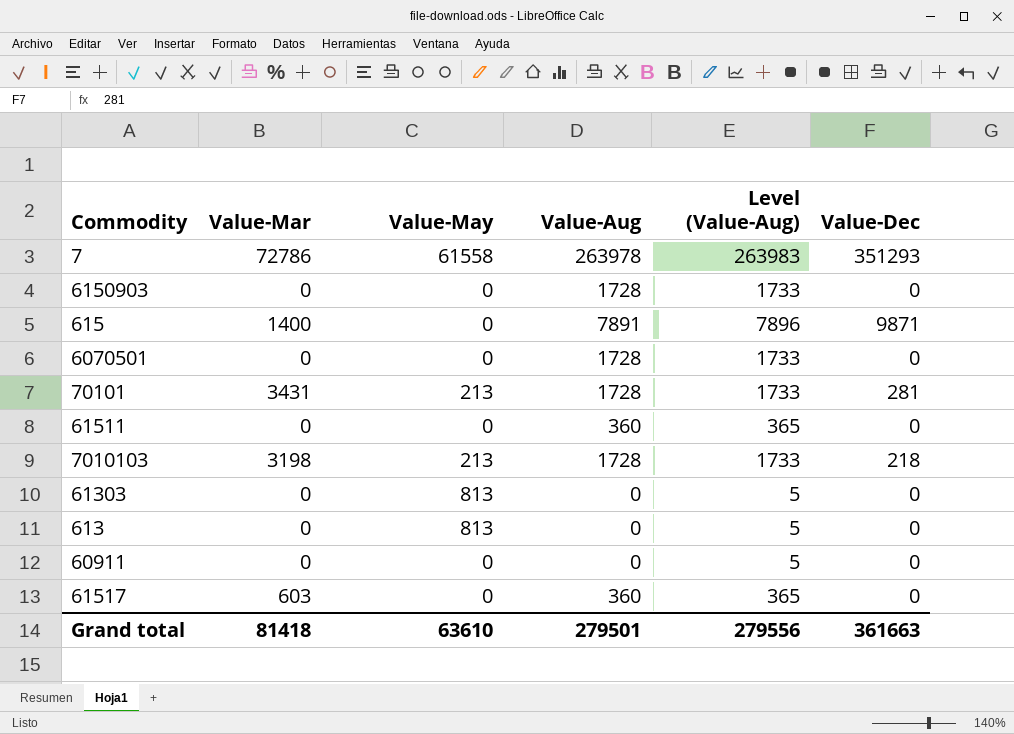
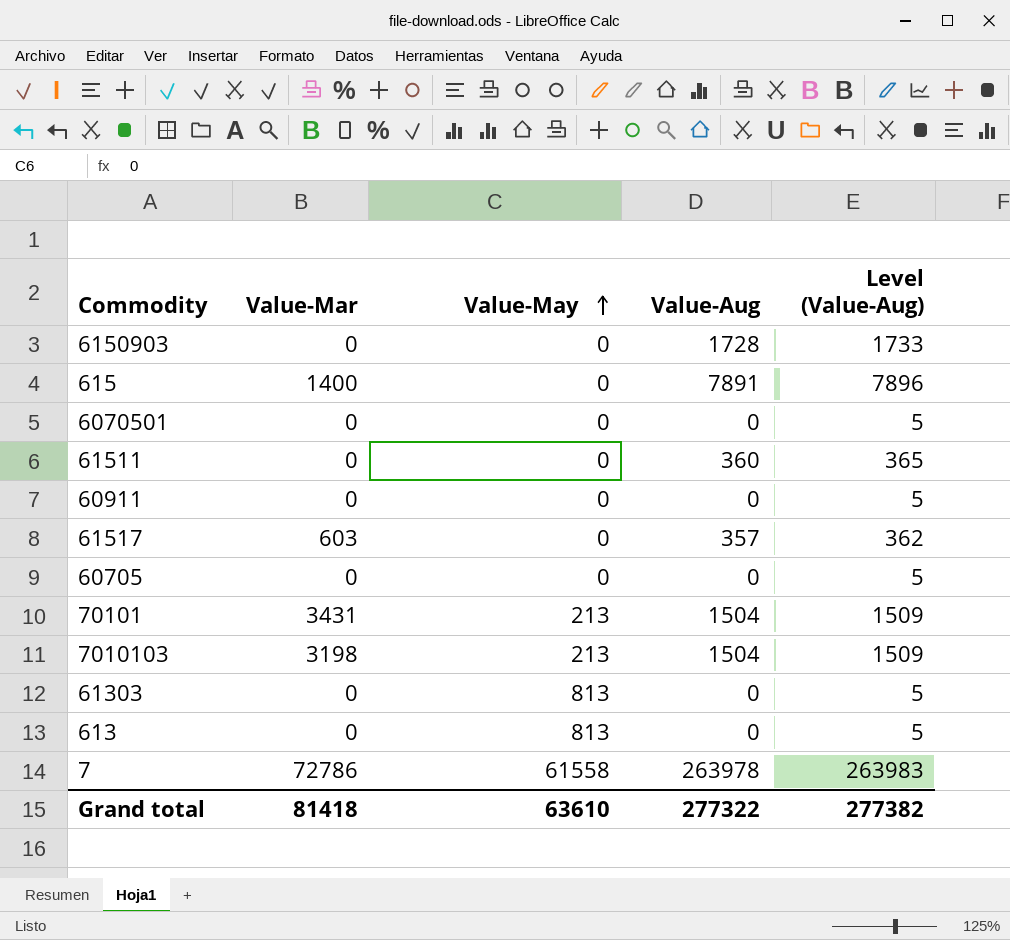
row order: none -> Value-May ascending
column Value-Dec | position: 6 -> none
6070501 | Value-Aug: 1728 -> 0
6070501 | Level (Value-Aug): 1733 -> 5
61517 | Value-Aug: 360 -> 357
61517 | Level (Value-Aug): 365 -> 362
row 60705: none -> 0 | 0 | 0 | 5
70101 | Value-Aug: 1728 -> 1504
70101 | Level (Value-Aug): 1733 -> 1509
7010103 | Value-Aug: 1728 -> 1504
7010103 | Level (Value-Aug): 1733 -> 1509
Grand total | Value-Aug: 279501 -> 277322
Grand total | Level (Value-Aug): 279556 -> 277382

